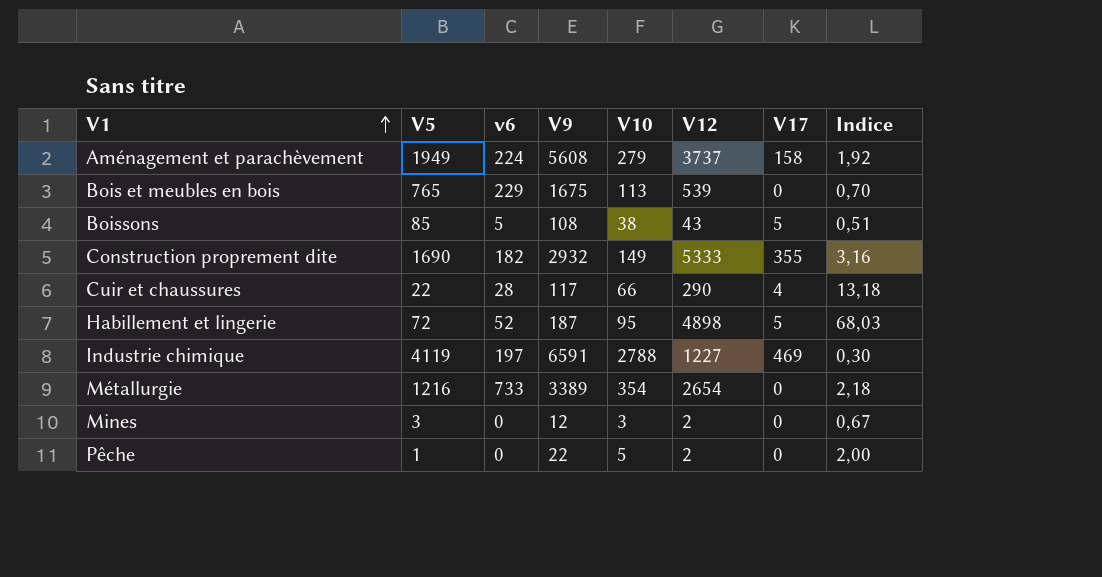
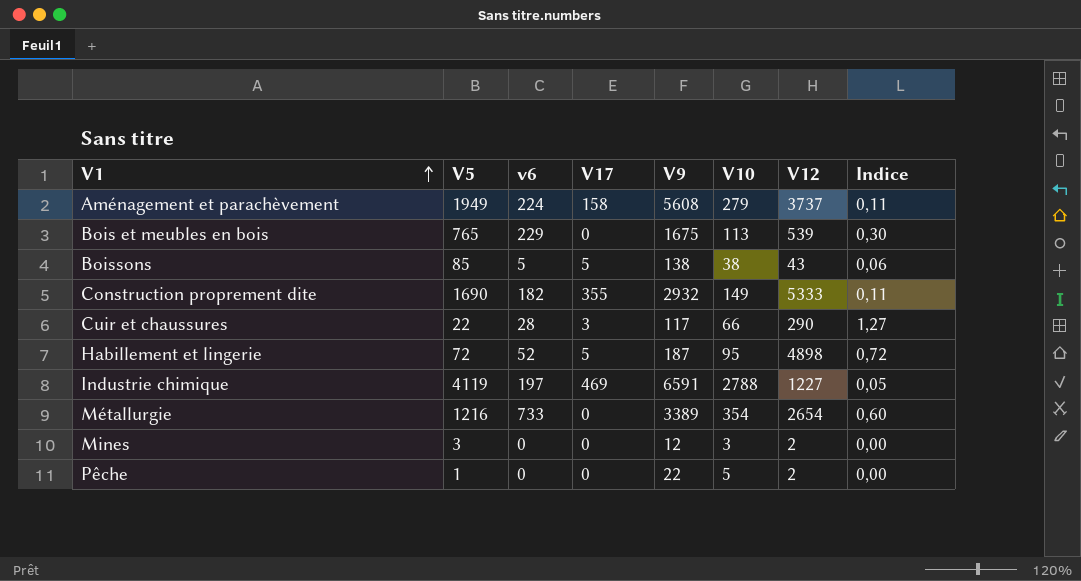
column V17 | position: 7 -> 4
column Indice | formula: [V12] / [V5] -> [v6] / [V5]
Boissons | V9: 108 -> 138
Cuir et chaussures | V17: 4 -> 3

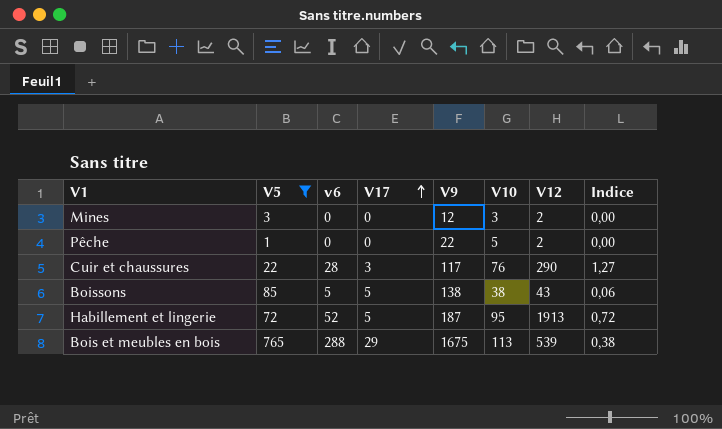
filter: none -> V5 <= 765
row order: V1 ascending -> V17 ascending
Cuir et chaussures | V10: 66 -> 76
Habillement et lingerie | V12: 4898 -> 1913
Bois et meubles en bois | v6: 229 -> 288
Bois et meubles en bois | V17: 0 -> 29
Bois et meubles en bois | Indice: 0,30 -> 0,38

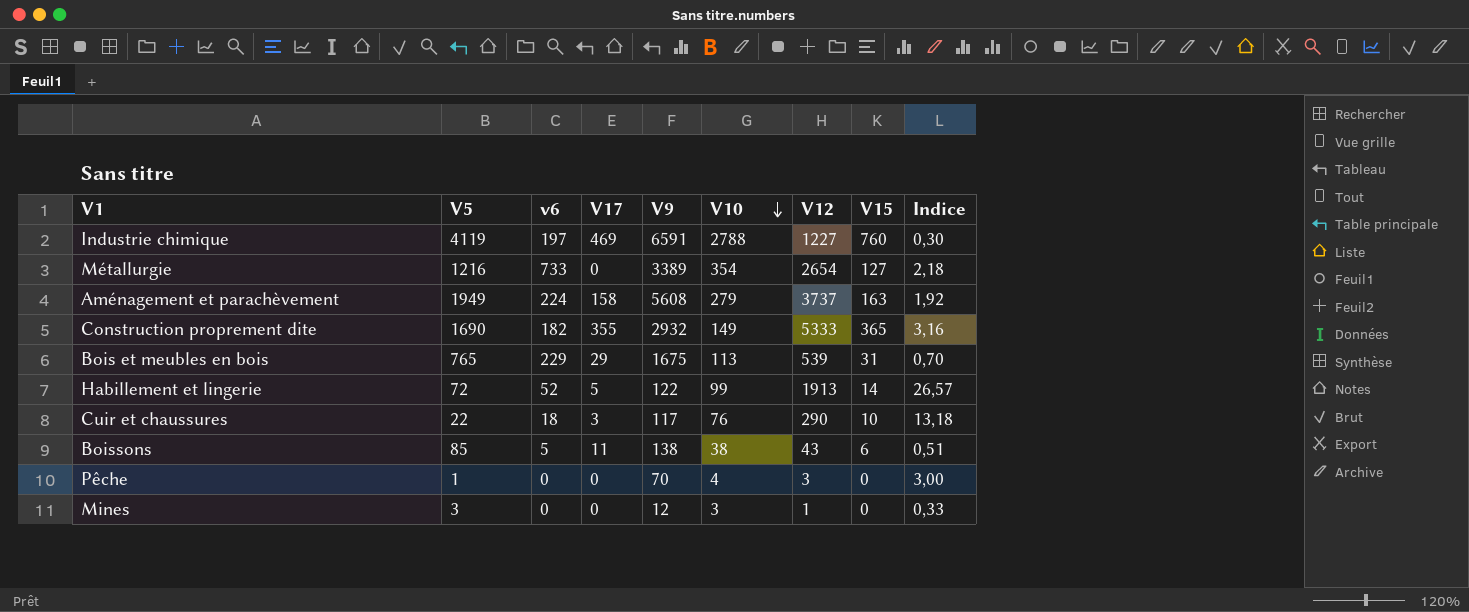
filter: V5 <= 765 -> none
row order: V17 ascending -> V10 descending
column V15 | position: none -> 8
column Indice | formula: [v6] / [V5] -> [V12] / [V5]
Bois et meubles en bois | v6: 288 -> 229
Habillement et lingerie | V9: 187 -> 122
Habillement et lingerie | V10: 95 -> 99
Cuir et chaussures | v6: 28 -> 18
Boissons | V17: 5 -> 11
Pêche | V9: 22 -> 70
Pêche | V10: 5 -> 4
Pêche | V12: 2 -> 3
Mines | V12: 2 -> 1

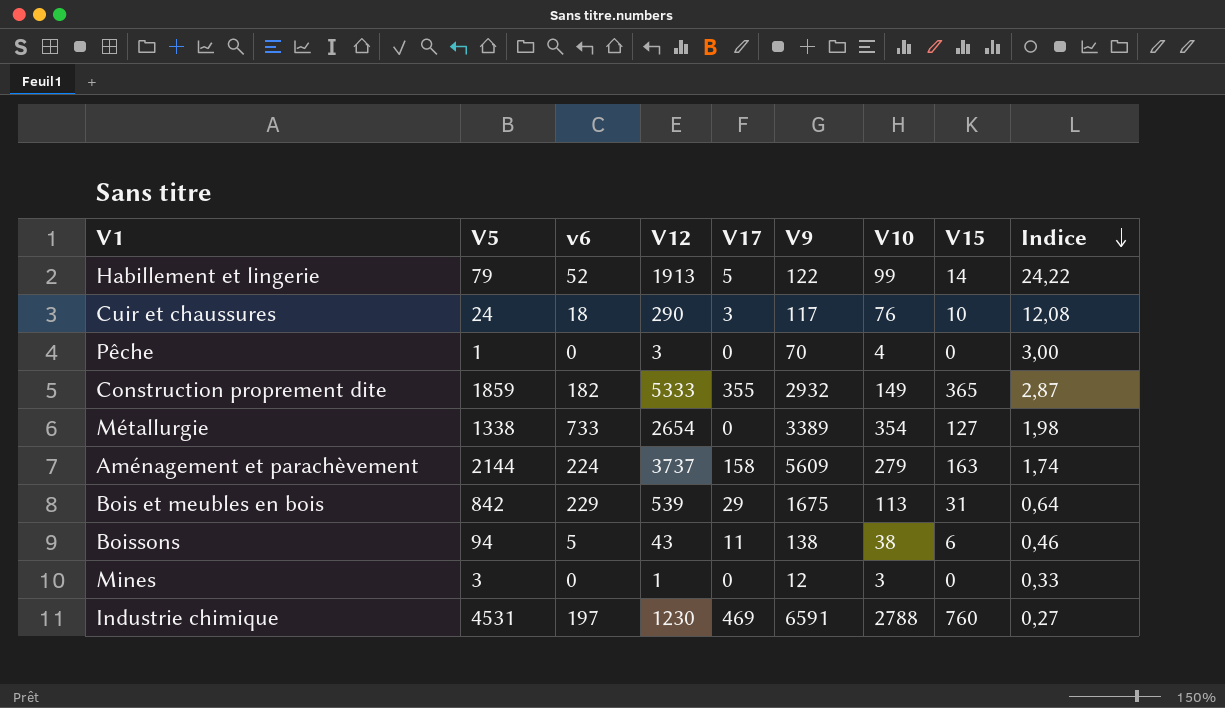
row order: V10 descending -> Indice descending
column V12 | position: 7 -> 4
Habillement et lingerie | V5: 72 -> 79
Habillement et lingerie | Indice: 26,57 -> 24,22
Cuir et chaussures | V5: 22 -> 24
Cuir et chaussures | Indice: 13,18 -> 12,08
Construction proprement dite | V5: 1690 -> 1859
Construction proprement dite | Indice: 3,16 -> 2,87
Métallurgie | V5: 1216 -> 1338
Métallurgie | Indice: 2,18 -> 1,98
Aménagement et parachèvement | V5: 1949 -> 2144
Aménagement et parachèvement | V9: 5608 -> 5609
Aménagement et parachèvement | Indice: 1,92 -> 1,74
Bois et meubles en bois | V5: 765 -> 842
Bois et meubles en bois | Indice: 0,70 -> 0,64
Boissons | V5: 85 -> 94
Boissons | Indice: 0,51 -> 0,46
Industrie chimique | V5: 4119 -> 4531
Industrie chimique | V12: 1227 -> 1230
Industrie chimique | Indice: 0,30 -> 0,27

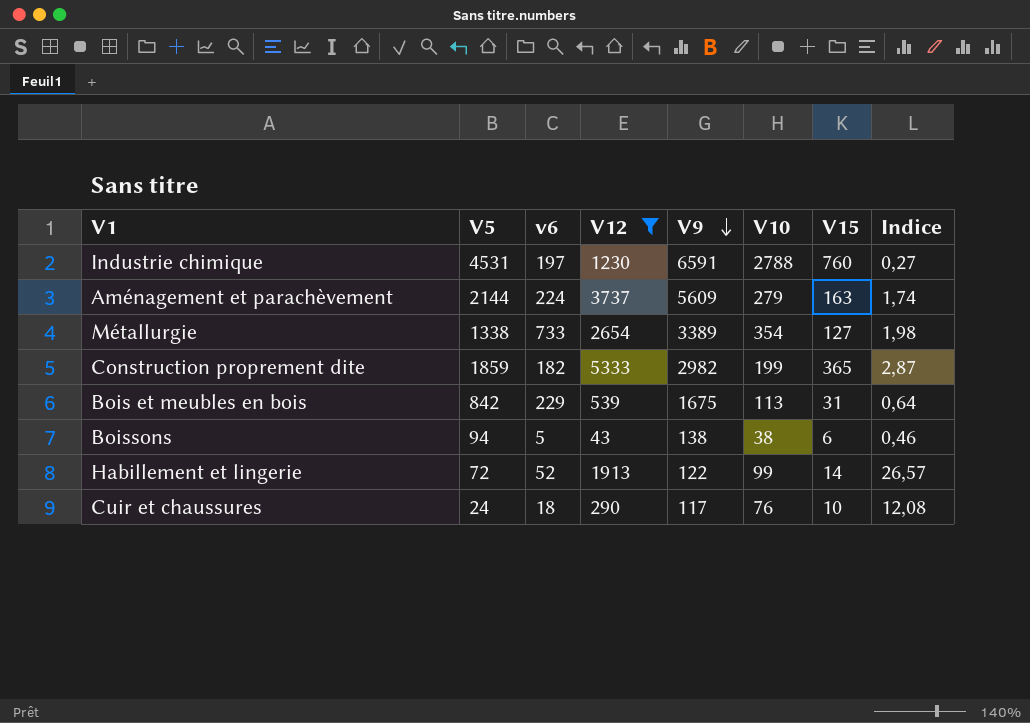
filter: none -> V12 >= 43
row order: Indice descending -> V9 descending
column V17 | position: 5 -> none
Construction proprement dite | V9: 2932 -> 2982
Construction proprement dite | V10: 149 -> 199
Habillement et lingerie | V5: 79 -> 72
Habillement et lingerie | Indice: 24,22 -> 26,57

